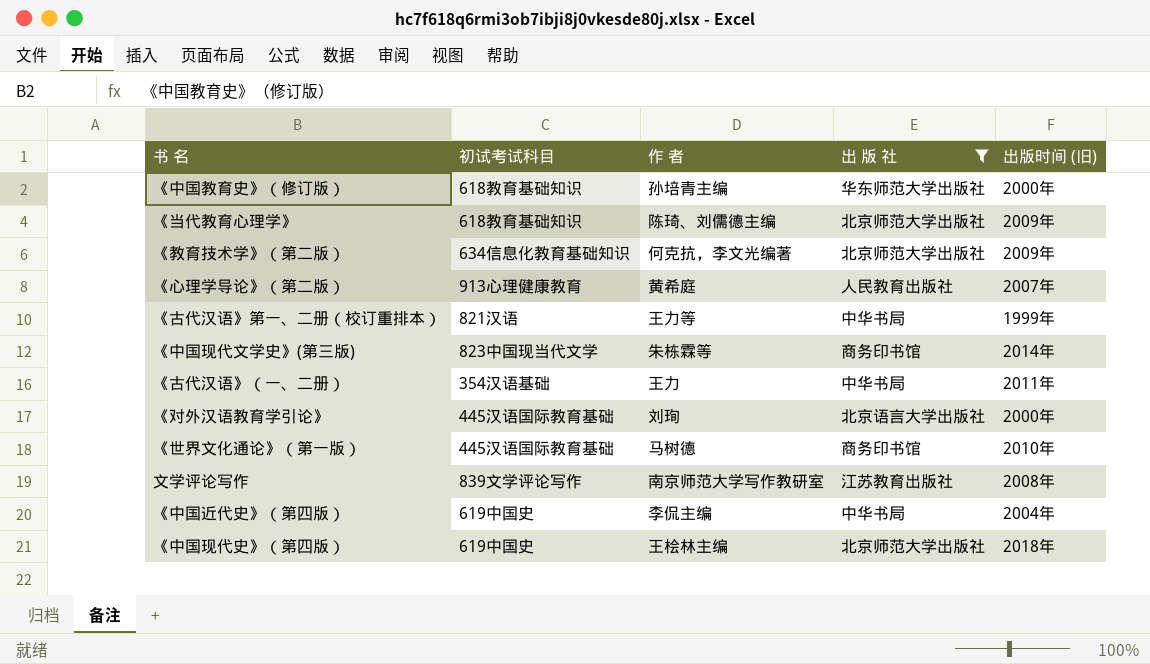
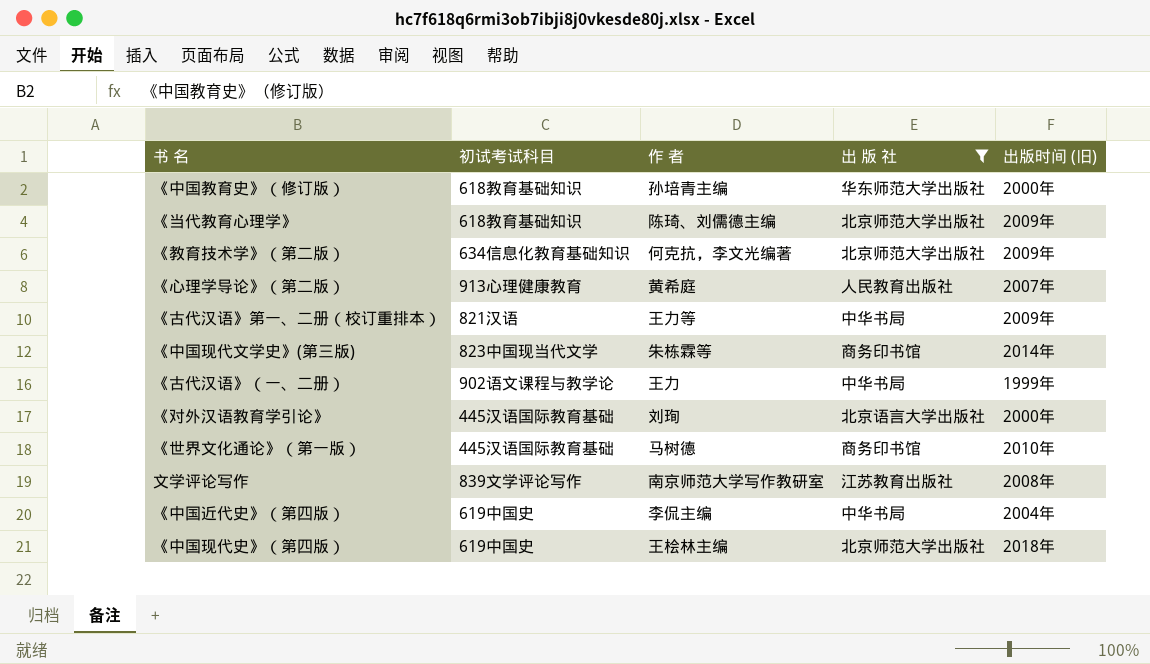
《古代汉语》第一、二册（校订重排本） | 出版时间 (旧): 1999年 -> 2009年
《古代汉语》（一、二册） | 初试考试科目: 354汉语基础 -> 902语文课程与教学论
《古代汉语》（一、二册） | 出版时间 (旧): 2011年 -> 1999年

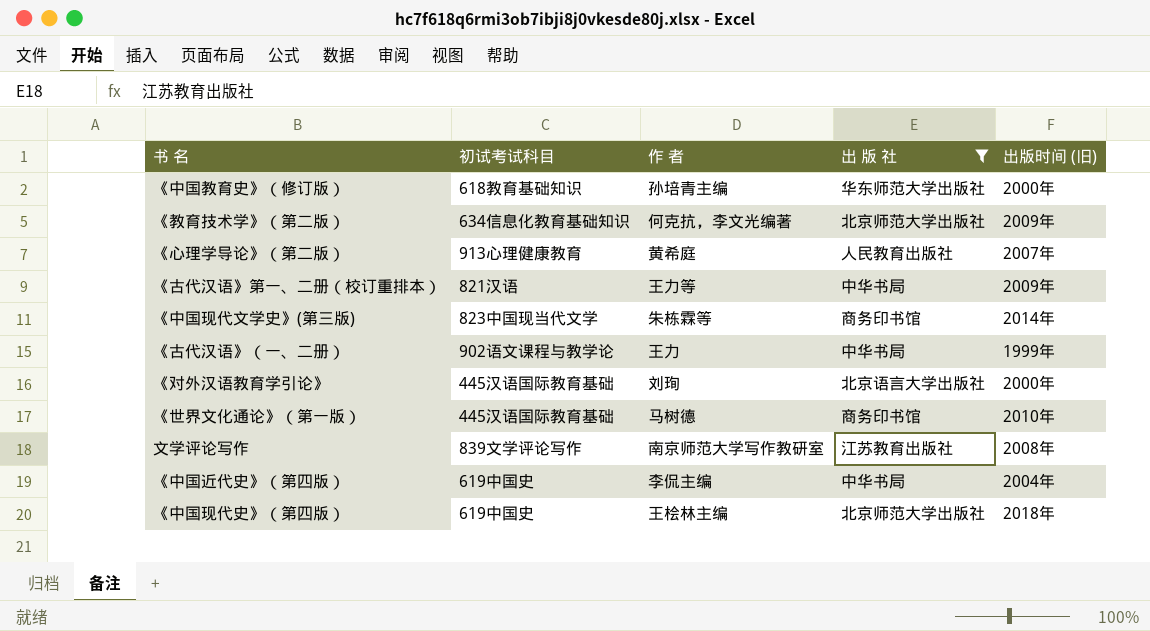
row 《当代教育心理学》: 618教育基础知识 | 陈琦、刘儒德主编 | 北京师范大学出版社 | 2009年 -> none

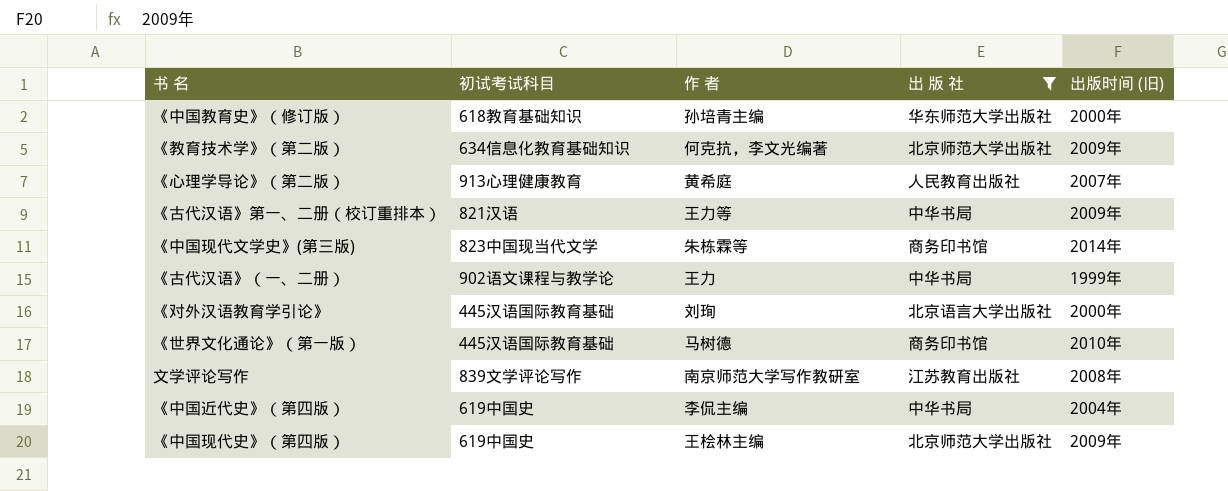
《中国现代史》（第四版） | 出版时间 (旧): 2018年 -> 2009年

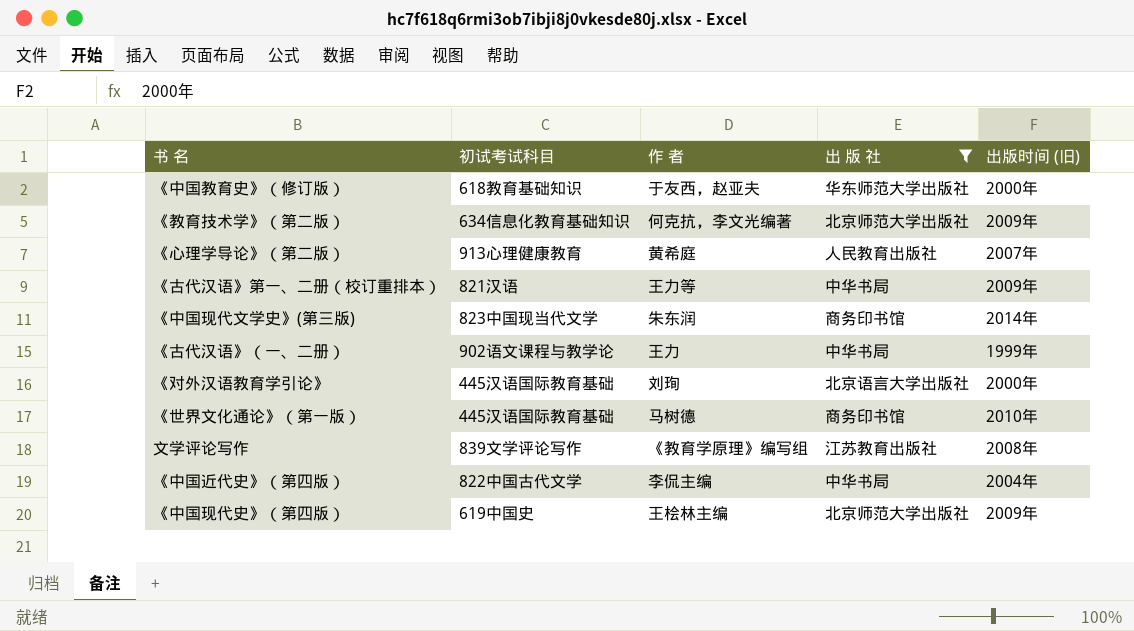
《中国教育史》（修订版） | 作 者: 孙培青主编 -> 于友西，赵亚夫
《中国现代文学史》(第三版) | 作 者: 朱栋霖等 -> 朱东润
文学评论写作 | 作 者: 南京师范大学写作教研室 -> 《教育学原理》编写组
《中国近代史》（第四版） | 初试考试科目: 619中国史 -> 822中国古代文学

